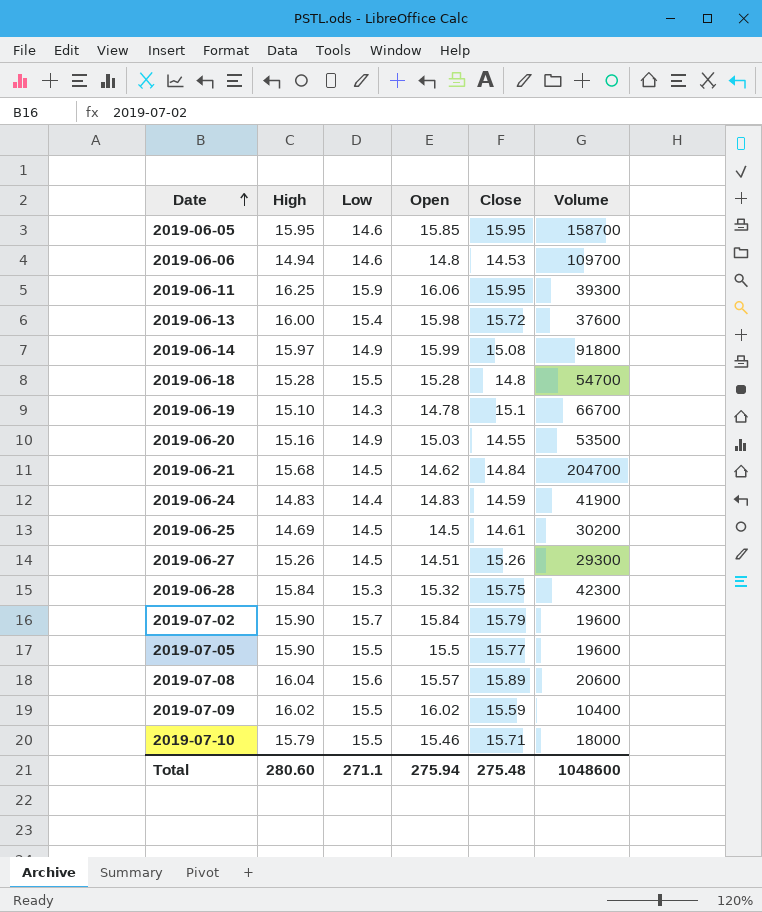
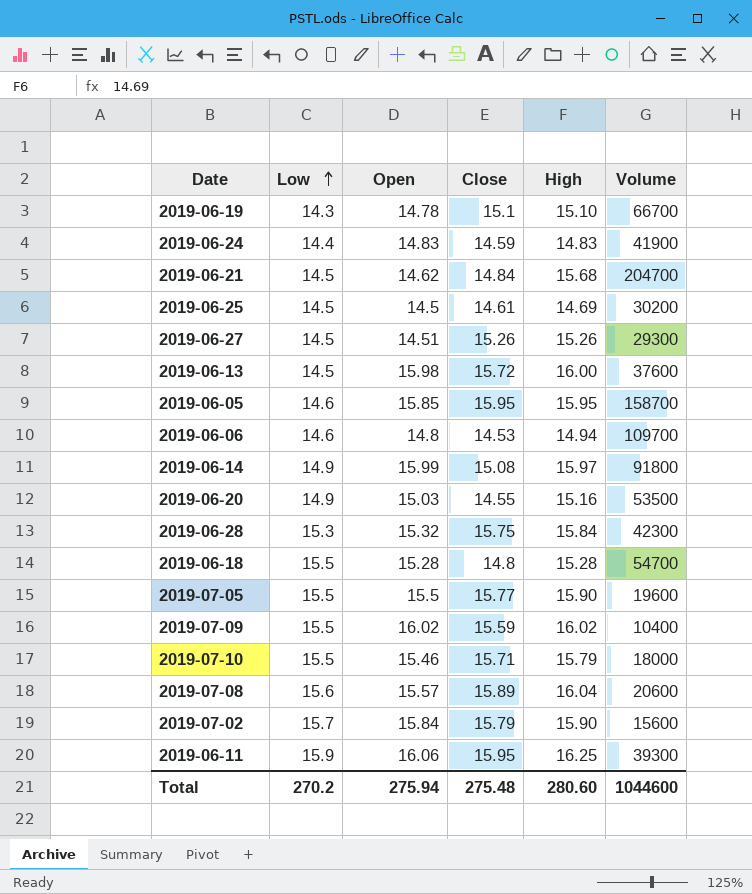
row order: Date ascending -> Low ascending
column High | position: 2 -> 5
2019-06-13 | Low: 15.4 -> 14.5
2019-07-02 | Volume: 19600 -> 15600
Total | Low: 271.1 -> 270.2
Total | Volume: 1048600 -> 1044600

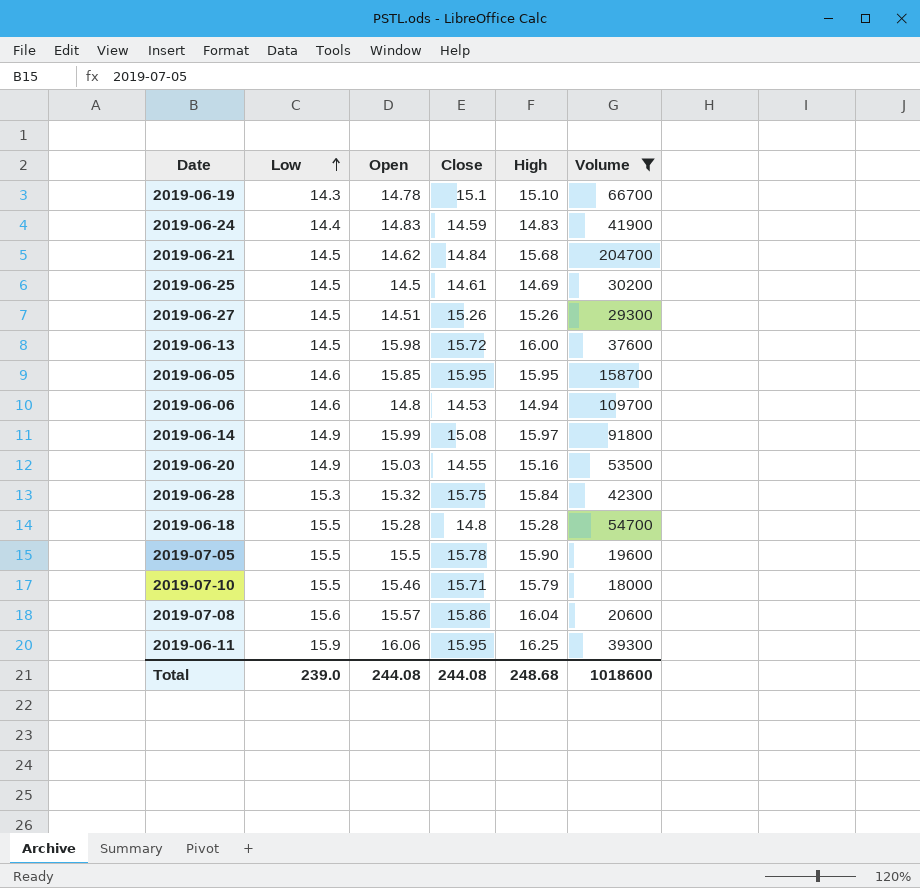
filter: none -> Volume >= 18000
2019-07-05 | Close: 15.77 -> 15.78
2019-07-08 | Close: 15.89 -> 15.86
Total | Low: 270.2 -> 239.0
Total | Open: 275.94 -> 244.08
Total | Close: 275.48 -> 244.08
Total | High: 280.60 -> 248.68
Total | Volume: 1044600 -> 1018600

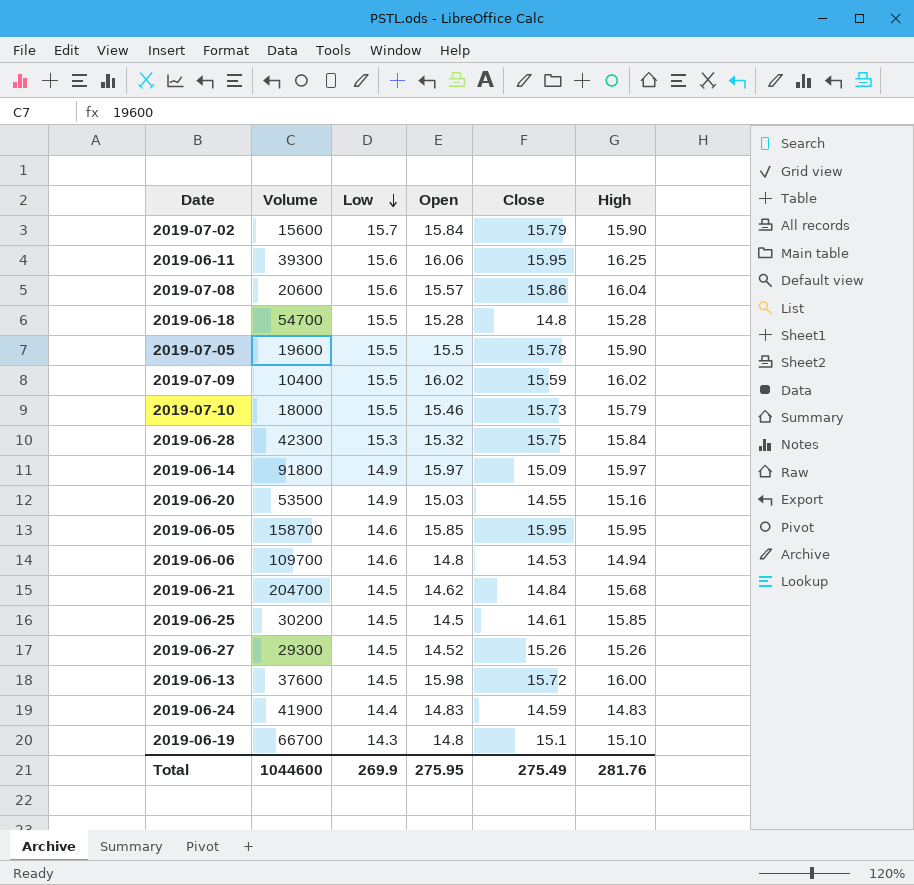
filter: Volume >= 18000 -> none
row order: Low ascending -> Low descending
column Volume | position: 6 -> 2
2019-06-11 | Low: 15.9 -> 15.6
2019-07-10 | Close: 15.71 -> 15.73
2019-06-14 | Open: 15.99 -> 15.97
2019-06-14 | Close: 15.08 -> 15.09
2019-06-25 | High: 14.69 -> 15.85
2019-06-27 | Open: 14.51 -> 14.52
2019-06-19 | Open: 14.78 -> 14.8
Total | Volume: 1018600 -> 1044600
Total | Low: 239.0 -> 269.9
Total | Open: 244.08 -> 275.95
Total | Close: 244.08 -> 275.49
Total | High: 248.68 -> 281.76

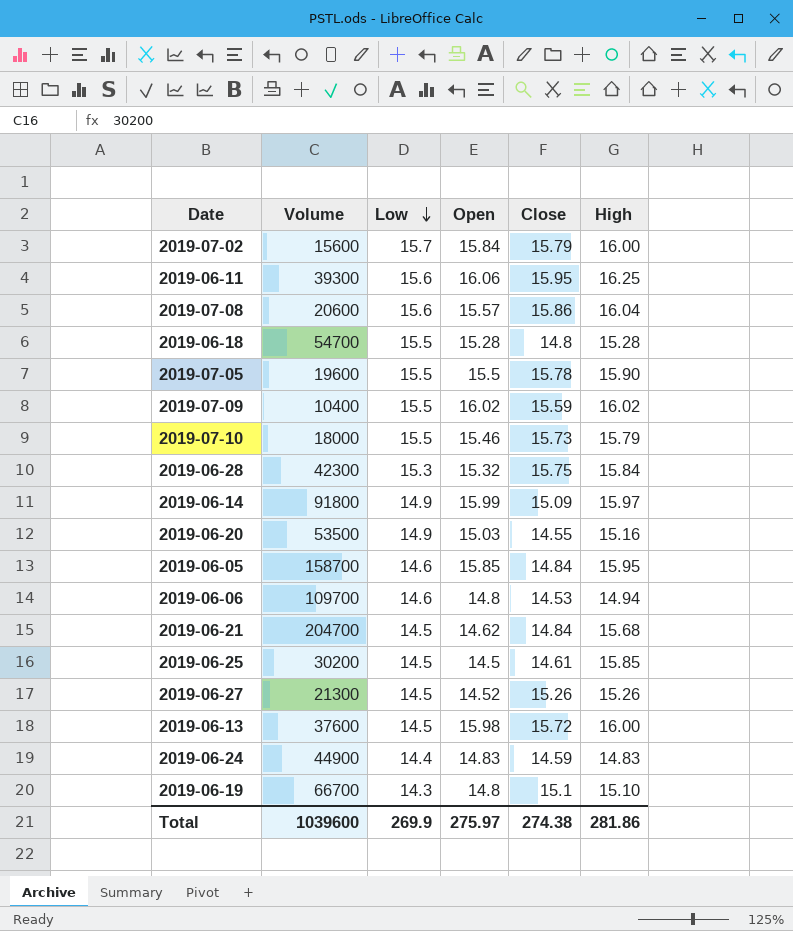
2019-07-02 | High: 15.90 -> 16.00
2019-06-14 | Open: 15.97 -> 15.99
2019-06-05 | Close: 15.95 -> 14.84
2019-06-27 | Volume: 29300 -> 21300
2019-06-24 | Volume: 41900 -> 44900
Total | Volume: 1044600 -> 1039600
Total | Open: 275.95 -> 275.97
Total | Close: 275.49 -> 274.38
Total | High: 281.76 -> 281.86

